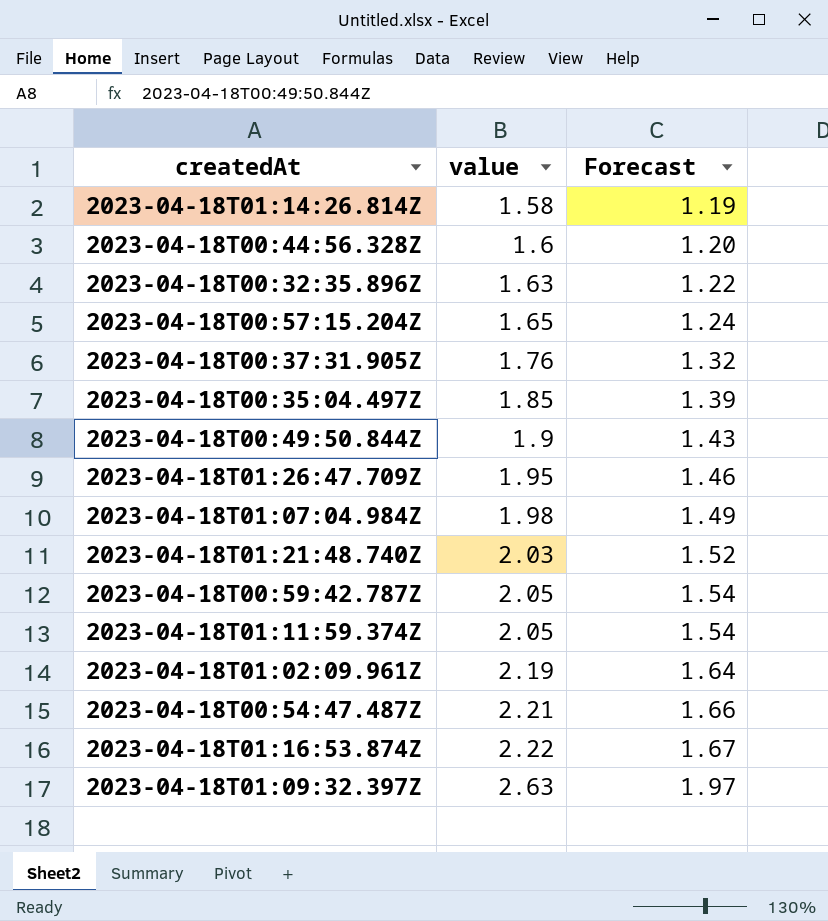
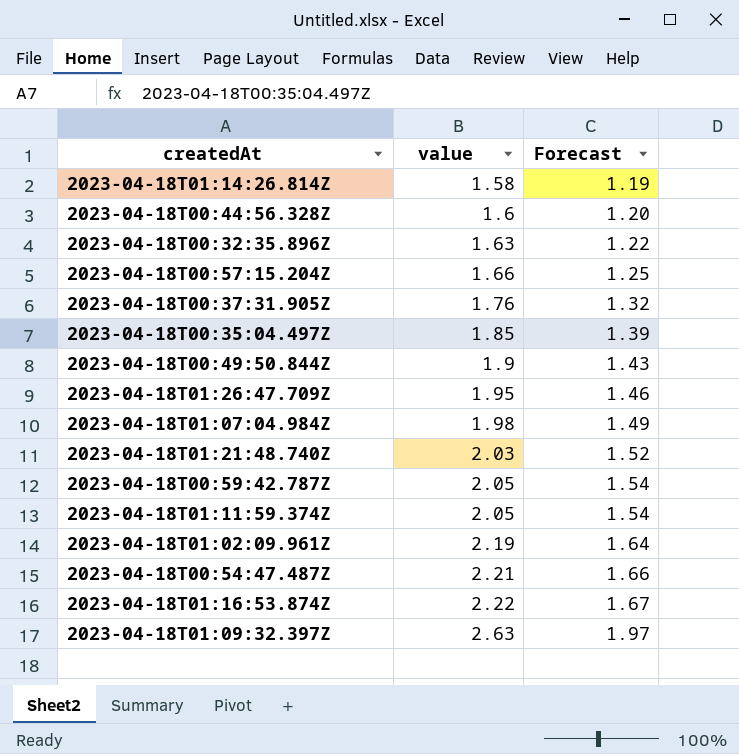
2023-04-18T00:57:15.204Z | value: 1.65 -> 1.66
2023-04-18T00:57:15.204Z | Forecast: 1.24 -> 1.25

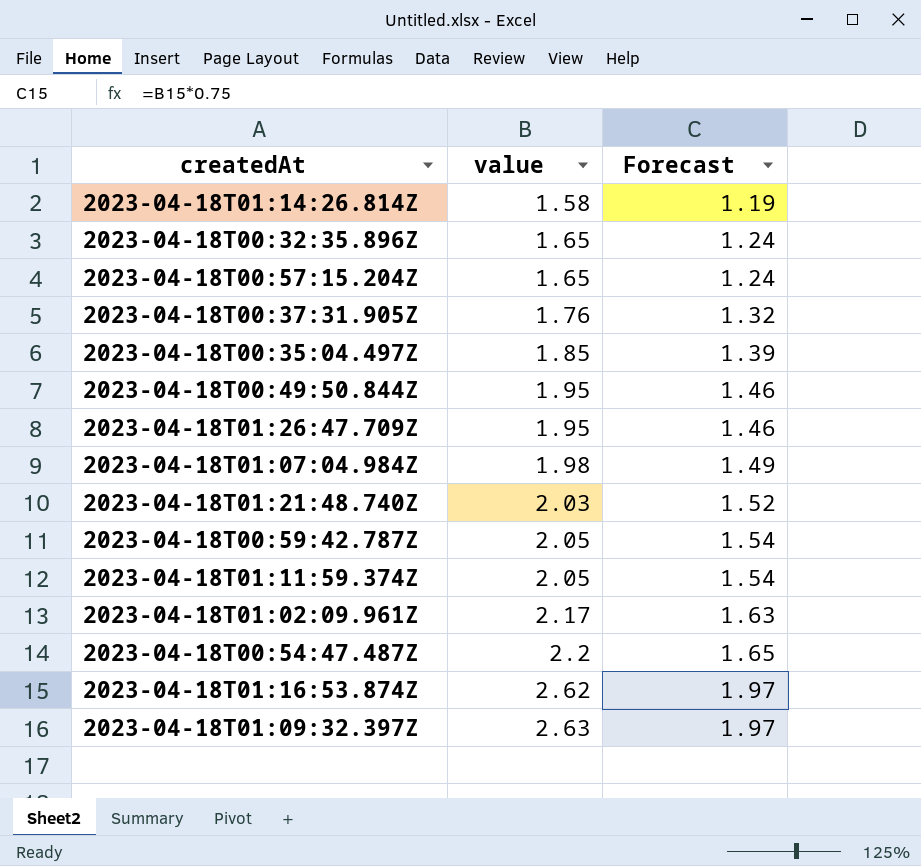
row 2023-04-18T00:44:56.328Z: 1.6 | 1.20 -> none
2023-04-18T00:32:35.896Z | value: 1.63 -> 1.65
2023-04-18T00:32:35.896Z | Forecast: 1.22 -> 1.24
2023-04-18T00:57:15.204Z | value: 1.66 -> 1.65
2023-04-18T00:57:15.204Z | Forecast: 1.25 -> 1.24
2023-04-18T00:49:50.844Z | value: 1.9 -> 1.95
2023-04-18T00:49:50.844Z | Forecast: 1.43 -> 1.46
2023-04-18T01:02:09.961Z | value: 2.19 -> 2.17
2023-04-18T01:02:09.961Z | Forecast: 1.64 -> 1.63
2023-04-18T00:54:47.487Z | value: 2.21 -> 2.2
2023-04-18T00:54:47.487Z | Forecast: 1.66 -> 1.65
2023-04-18T01:16:53.874Z | value: 2.22 -> 2.62
2023-04-18T01:16:53.874Z | Forecast: 1.67 -> 1.97

